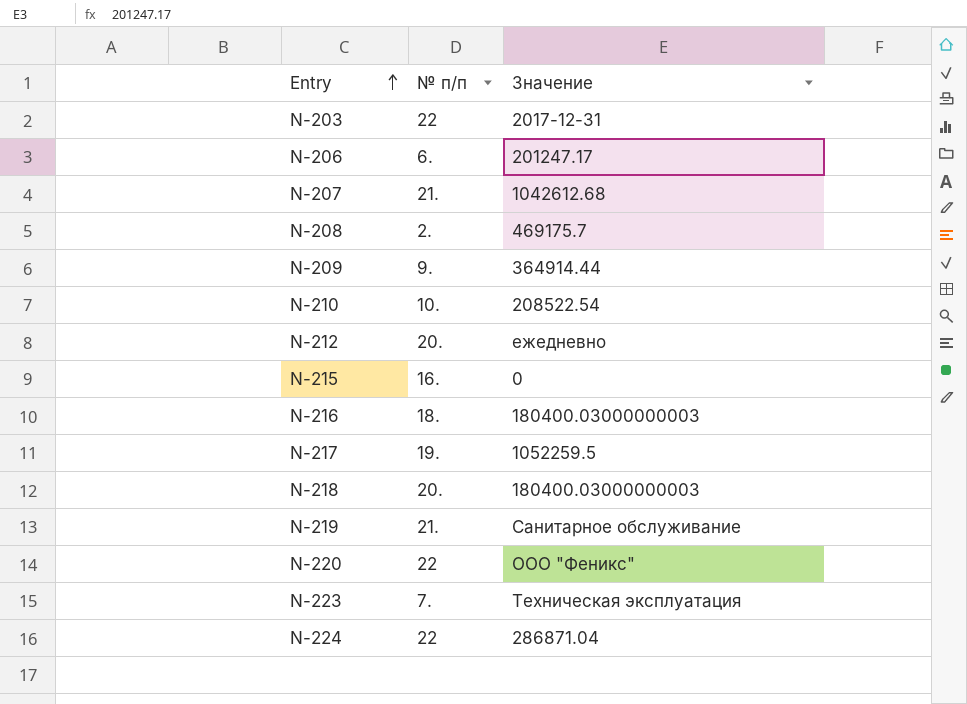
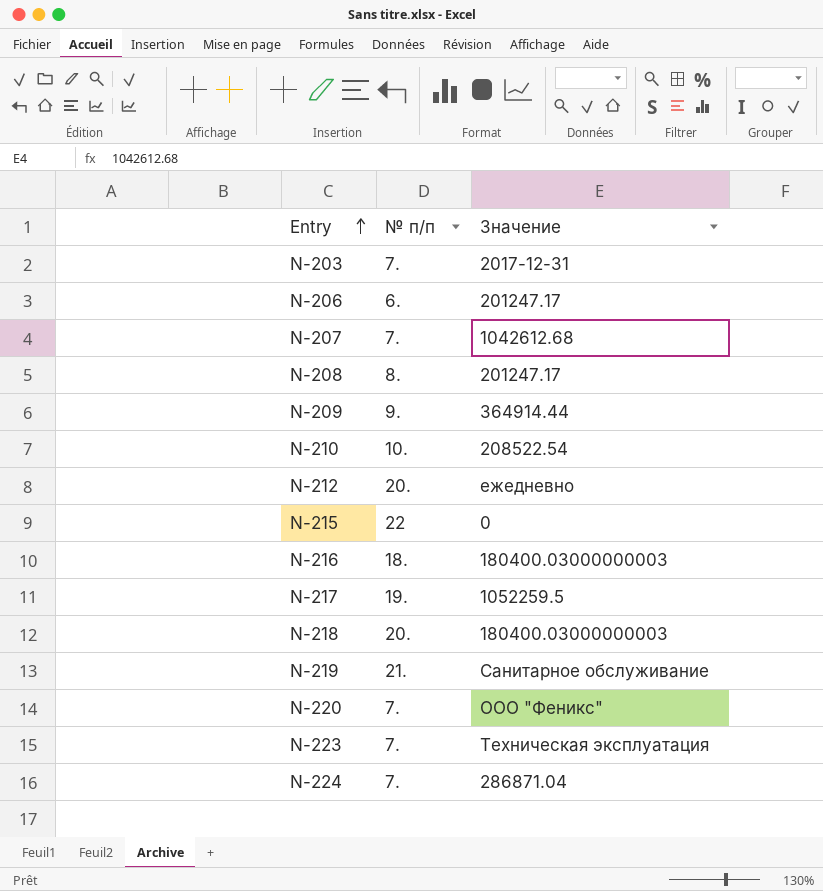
N-203 | № п/п: 22 -> 7.
N-207 | № п/п: 21. -> 7.
N-208 | № п/п: 2. -> 8.
N-208 | Значение: 469175.7 -> 201247.17
N-215 | № п/п: 16. -> 22
N-220 | № п/п: 22 -> 7.
N-224 | № п/п: 22 -> 7.

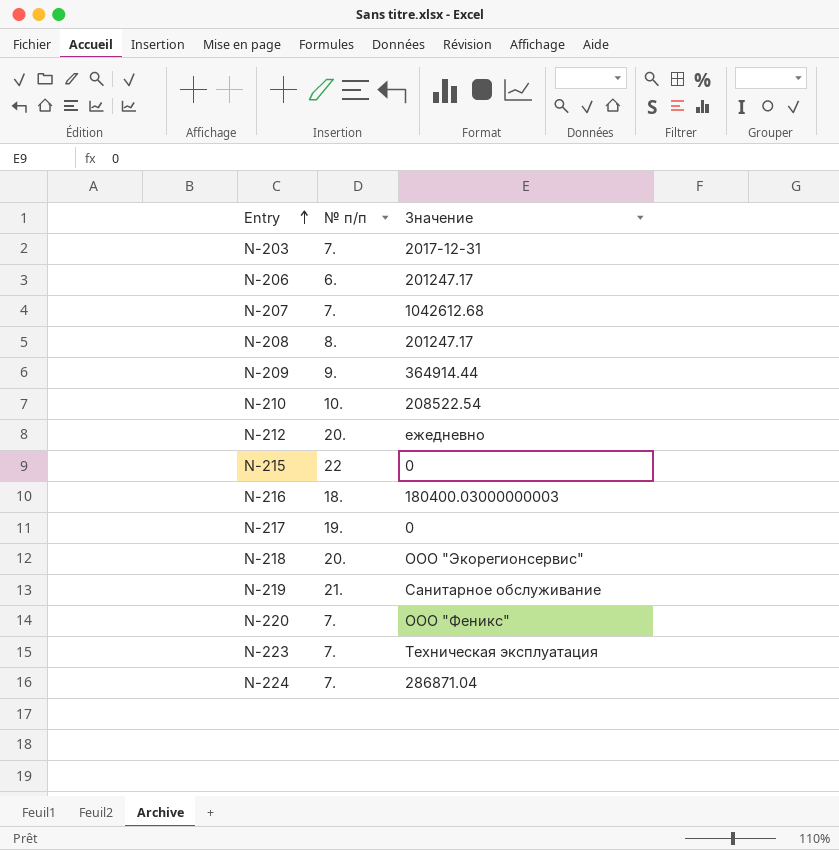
N-217 | Значение: 1052259.5 -> 0
N-218 | Значение: 180400.03000000003 -> ООО "Экорегионсервис"

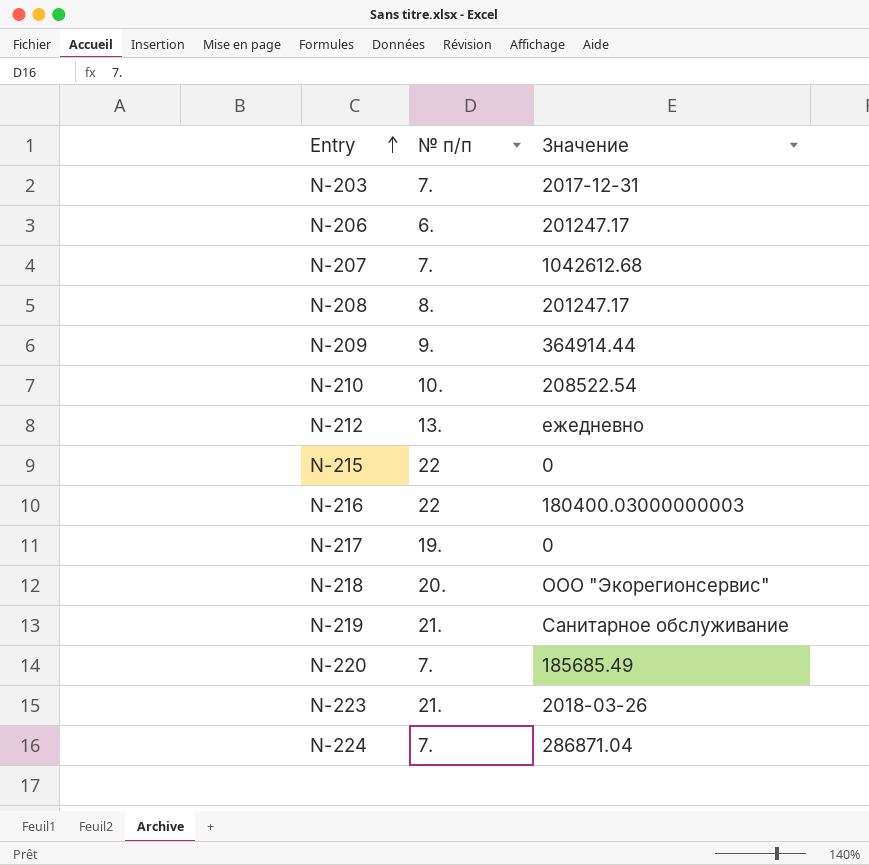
N-212 | № п/п: 20. -> 13.
N-216 | № п/п: 18. -> 22
N-220 | Значение: ООО "Феникс" -> 185685.49
N-223 | № п/п: 7. -> 21.
N-223 | Значение: Техническая эксплуатация -> 2018-03-26

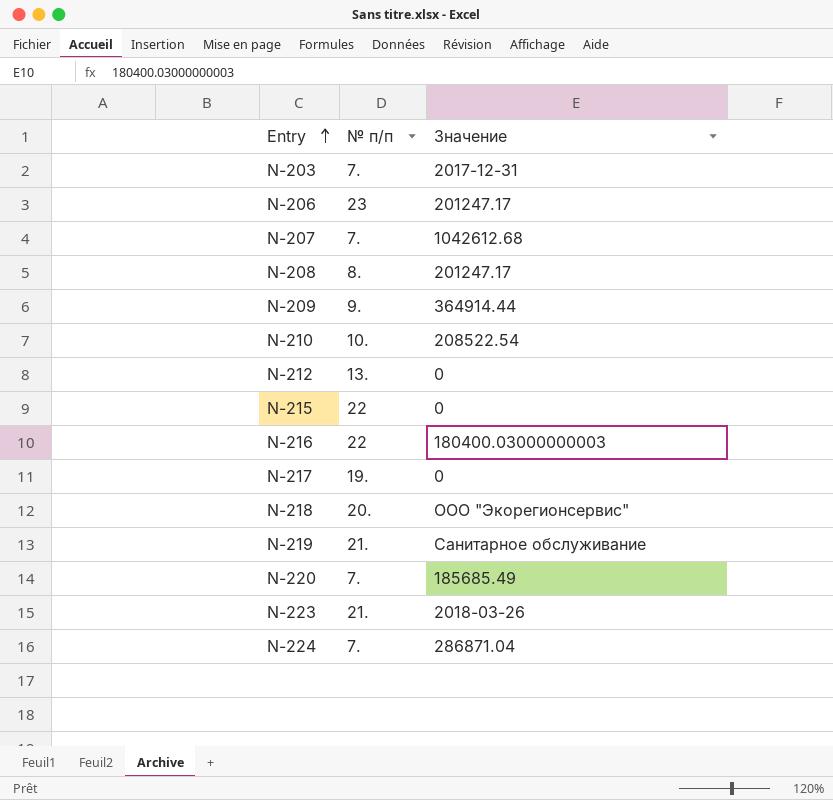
N-206 | № п/п: 6. -> 23
N-212 | Значение: ежедневно -> 0

